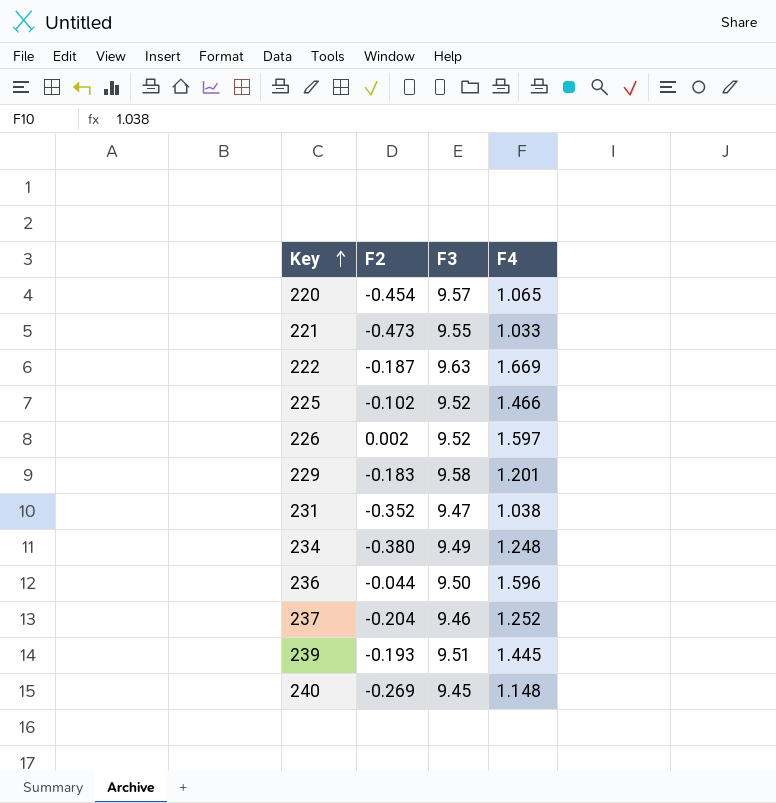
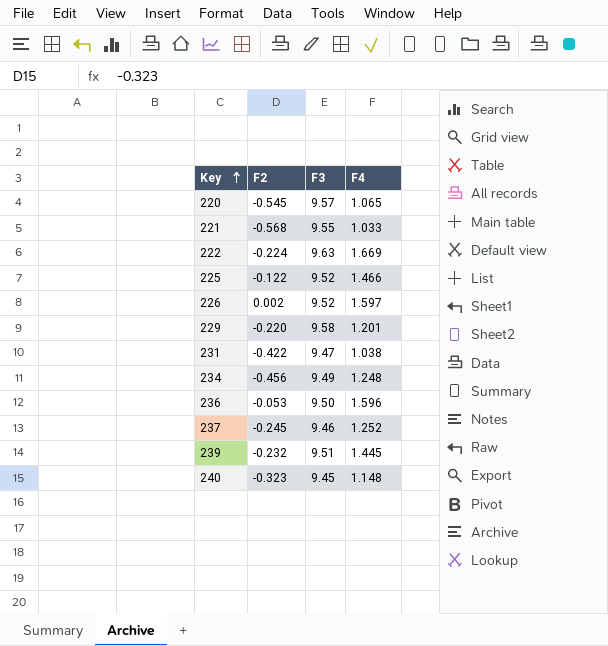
220 | F2: -0.454 -> -0.545
221 | F2: -0.473 -> -0.568
222 | F2: -0.187 -> -0.224
225 | F2: -0.102 -> -0.122
229 | F2: -0.183 -> -0.220
231 | F2: -0.352 -> -0.422
234 | F2: -0.380 -> -0.456
236 | F2: -0.044 -> -0.053
237 | F2: -0.204 -> -0.245
239 | F2: -0.193 -> -0.232
240 | F2: -0.269 -> -0.323

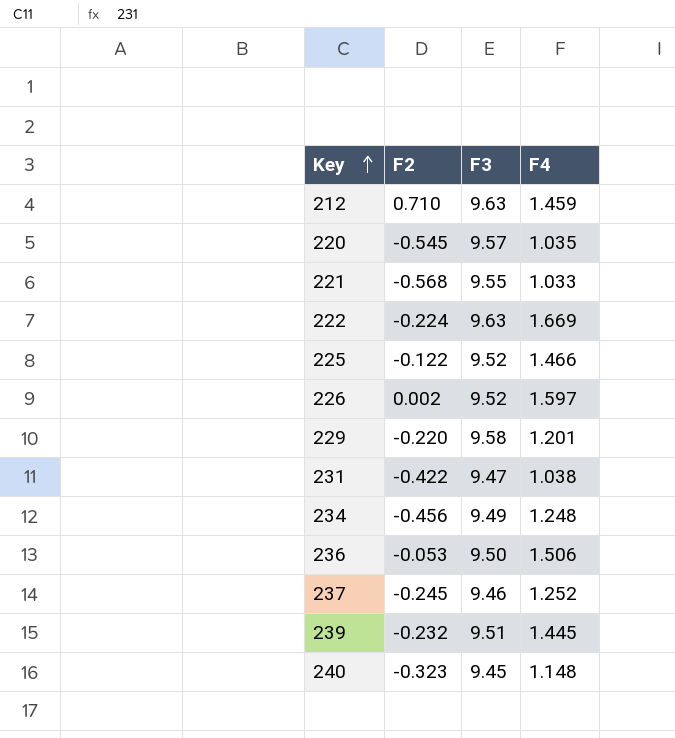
row 212: none -> 0.710 | 9.63 | 1.459
220 | F4: 1.065 -> 1.035
236 | F4: 1.596 -> 1.506

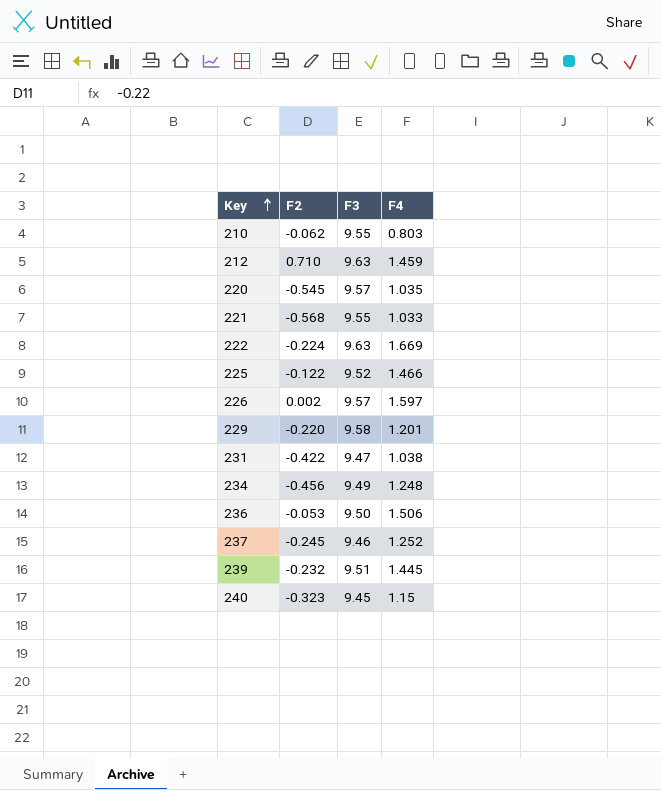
row 210: none -> -0.062 | 9.55 | 0.803
226 | F3: 9.52 -> 9.57
240 | F4: 1.148 -> 1.15

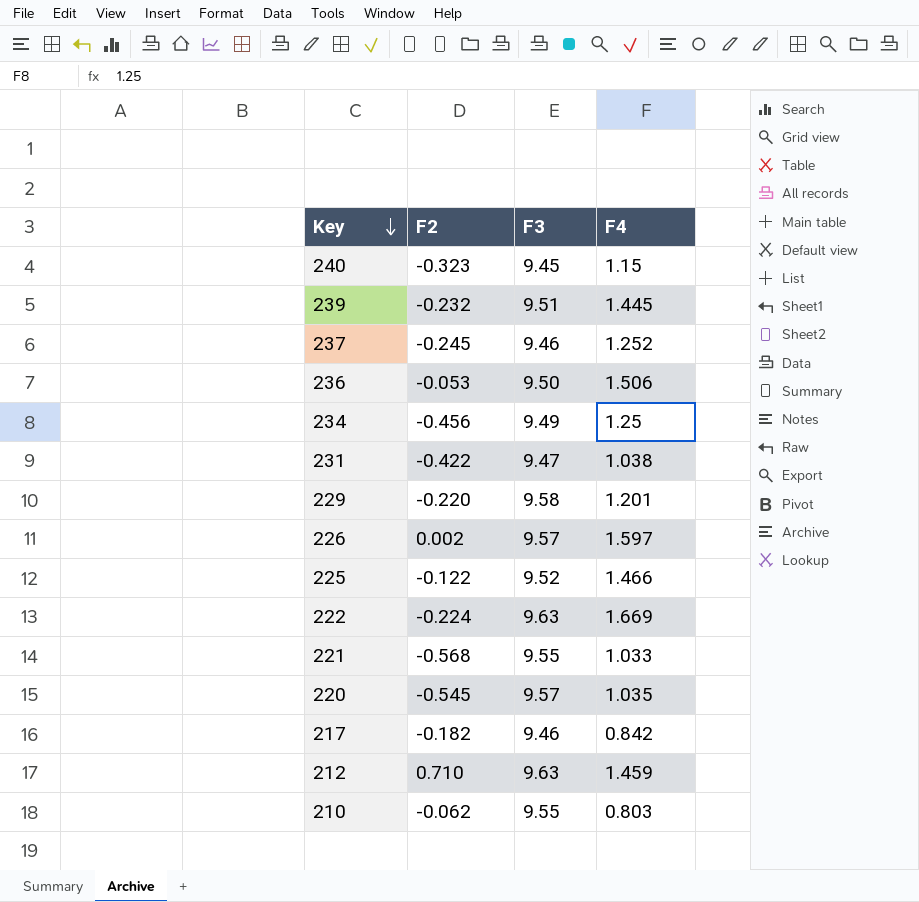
row order: Key ascending -> Key descending
234 | F4: 1.248 -> 1.25
row 217: none -> -0.182 | 9.46 | 0.842

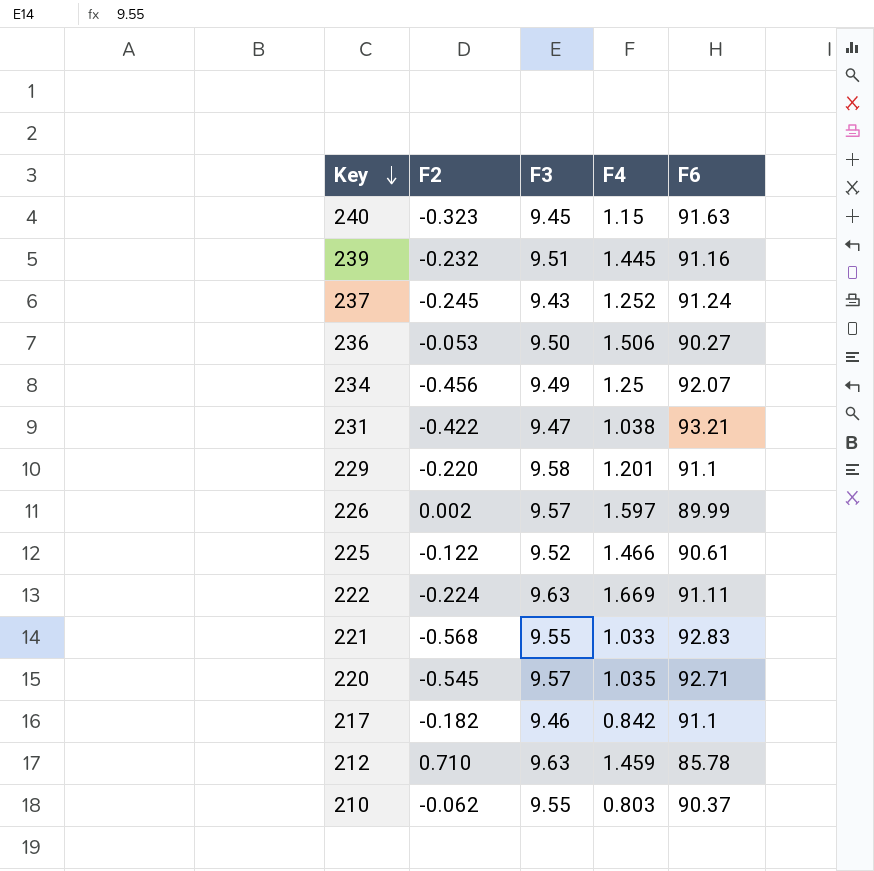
column F6 | position: none -> 5
237 | F3: 9.46 -> 9.43

